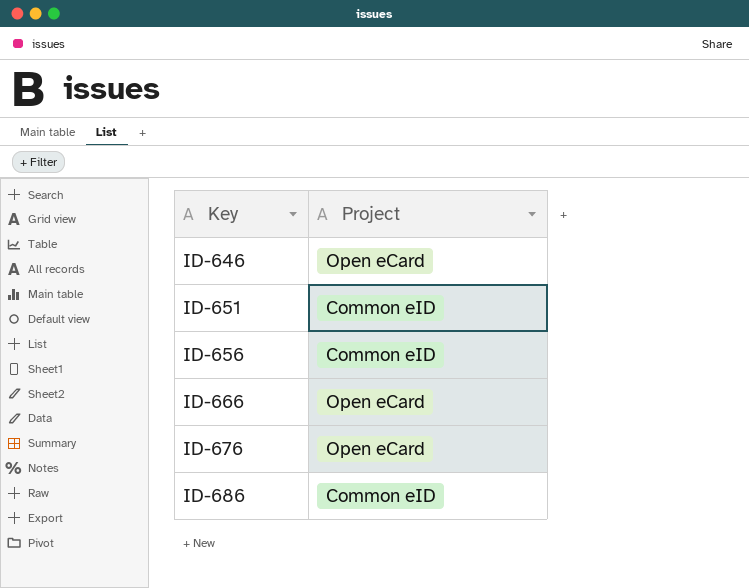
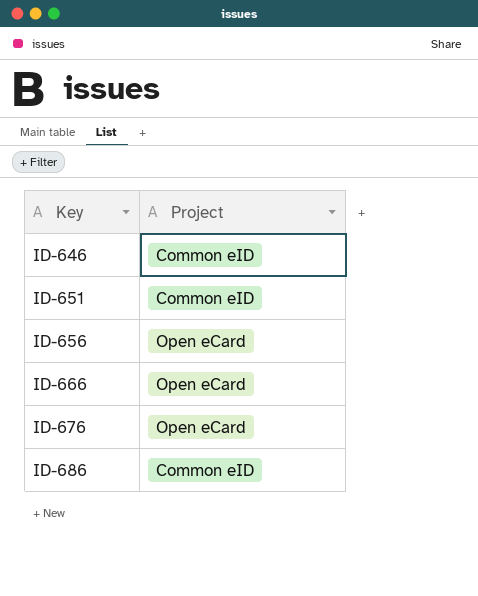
ID-646 | Project: Open eCard -> Common eID
ID-656 | Project: Common eID -> Open eCard

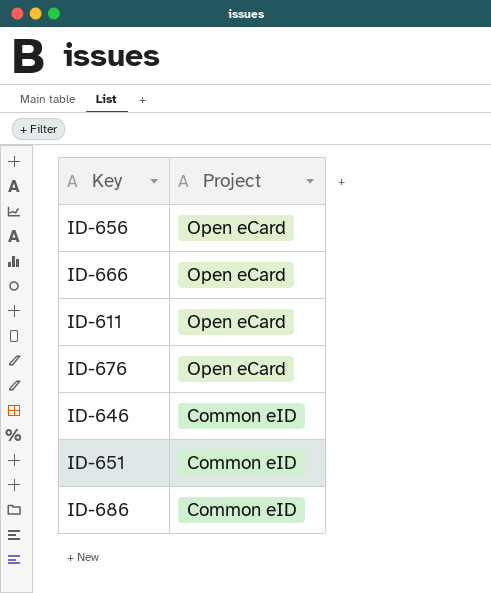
row order: Key ascending -> Project descending
row ID-611: none -> Open eCard

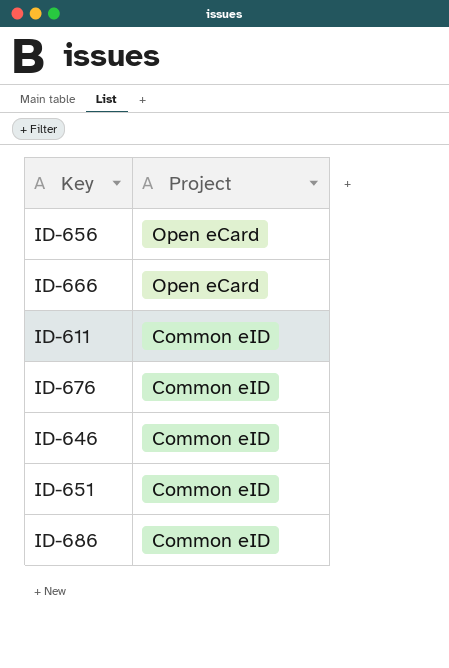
ID-611 | Project: Open eCard -> Common eID
ID-676 | Project: Open eCard -> Common eID

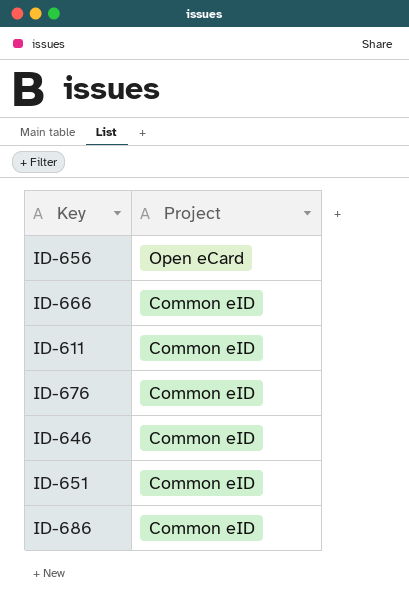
ID-666 | Project: Open eCard -> Common eID

